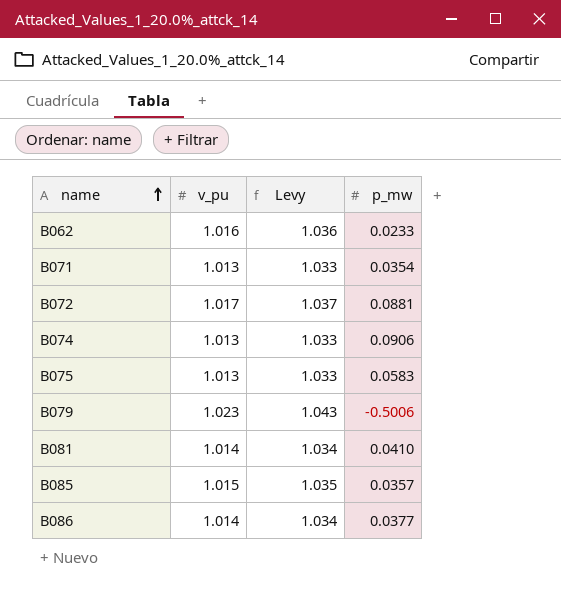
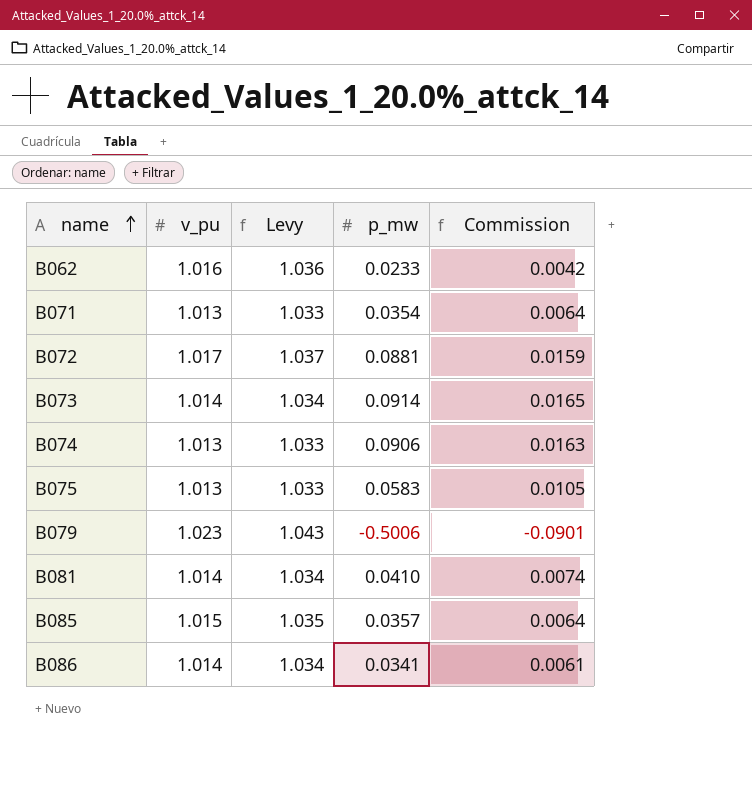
column Commission | formula: none -> [p_mw] * 0.18
row B073: none -> 1.014 | 1.034 | 0.0914 | 0.0165
B086 | p_mw: 0.0377 -> 0.0341

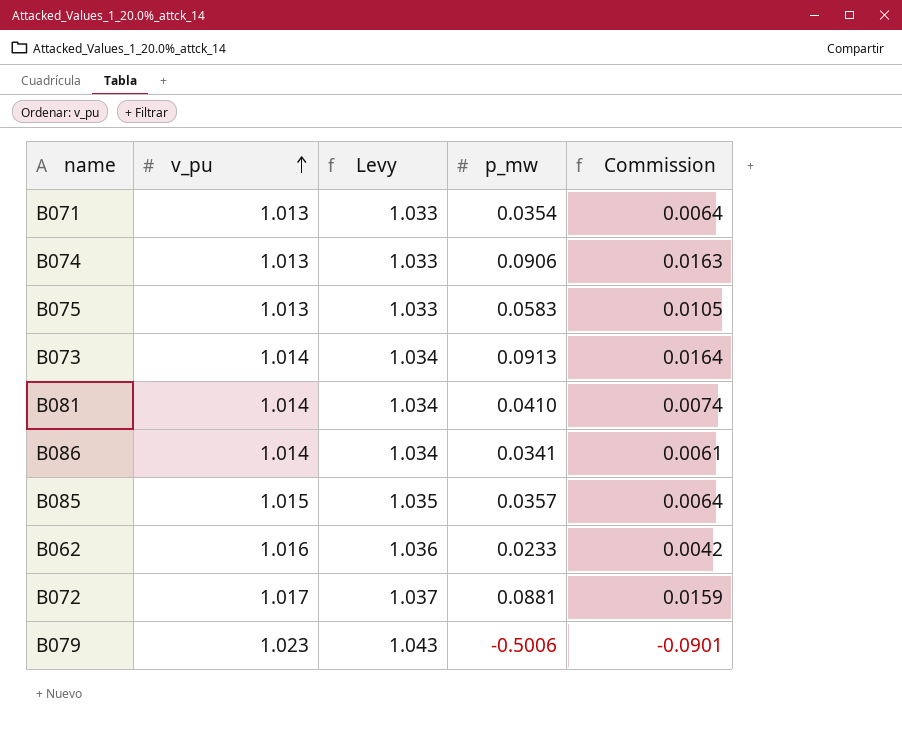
row order: name ascending -> v_pu ascending
B073 | p_mw: 0.0914 -> 0.0913
B073 | Commission: 0.0165 -> 0.0164

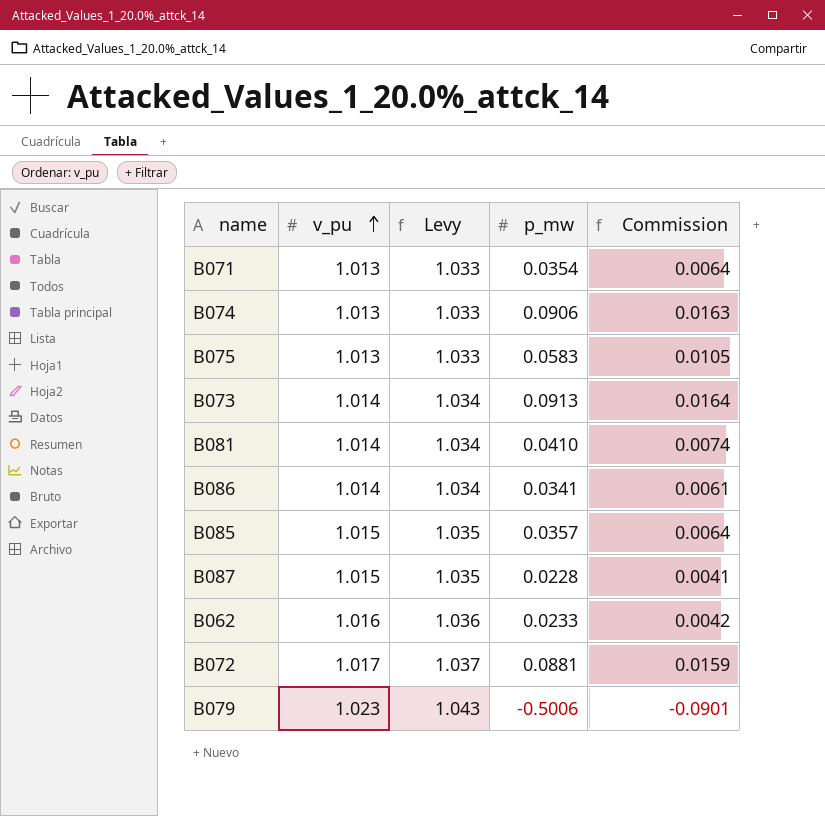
row B087: none -> 1.015 | 1.035 | 0.0228 | 0.0041

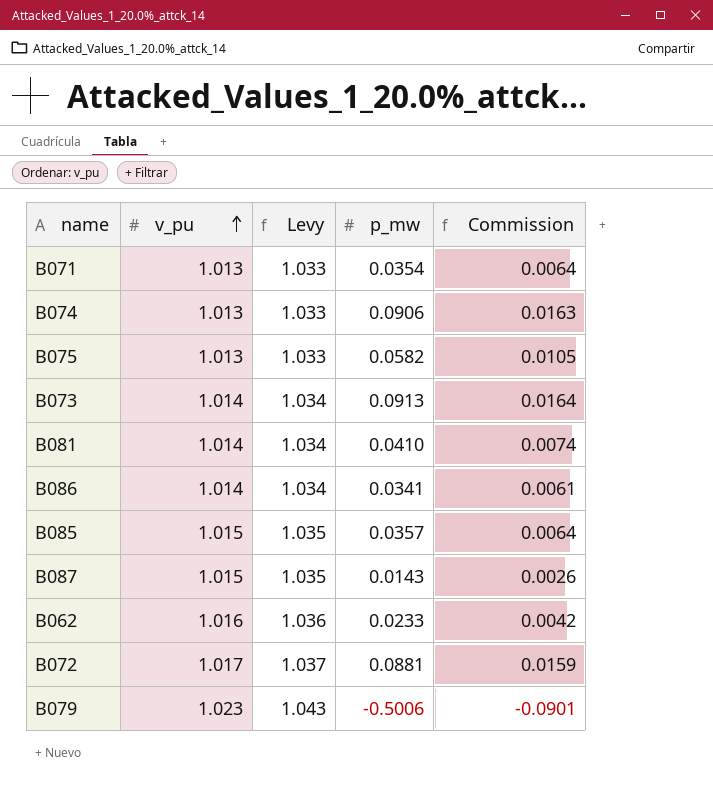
B075 | p_mw: 0.0583 -> 0.0582
B087 | p_mw: 0.0228 -> 0.0143
B087 | Commission: 0.0041 -> 0.0026

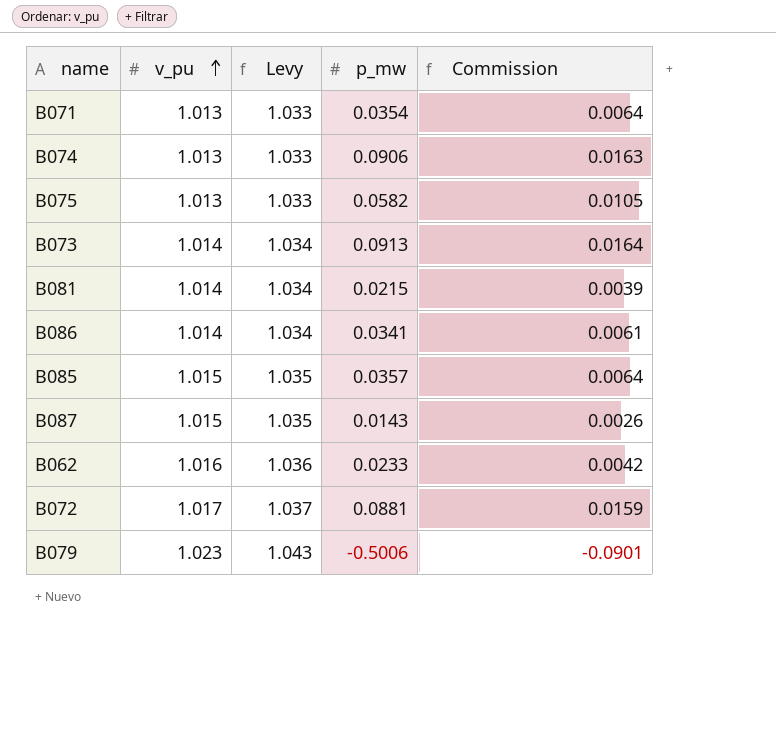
B081 | p_mw: 0.0410 -> 0.0215
B081 | Commission: 0.0074 -> 0.0039

